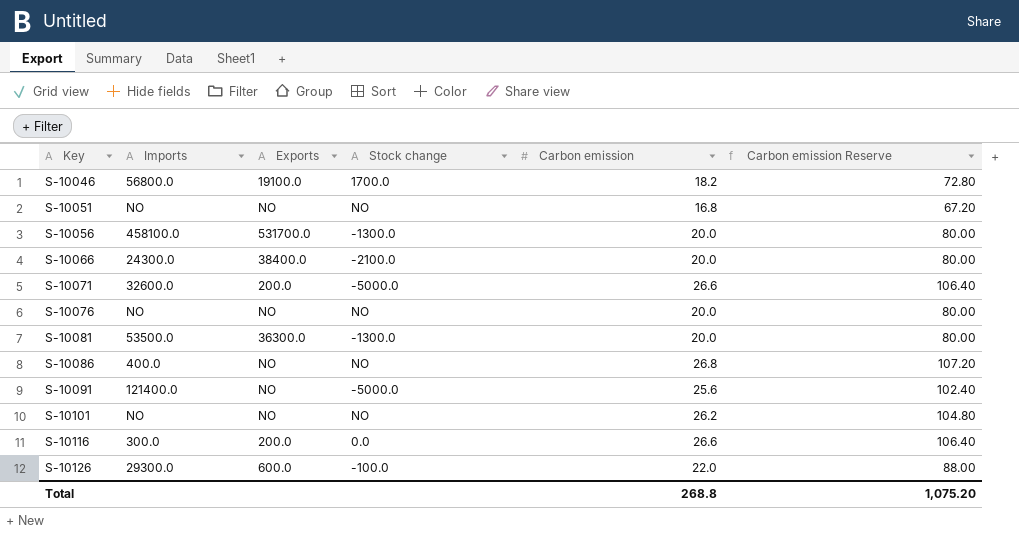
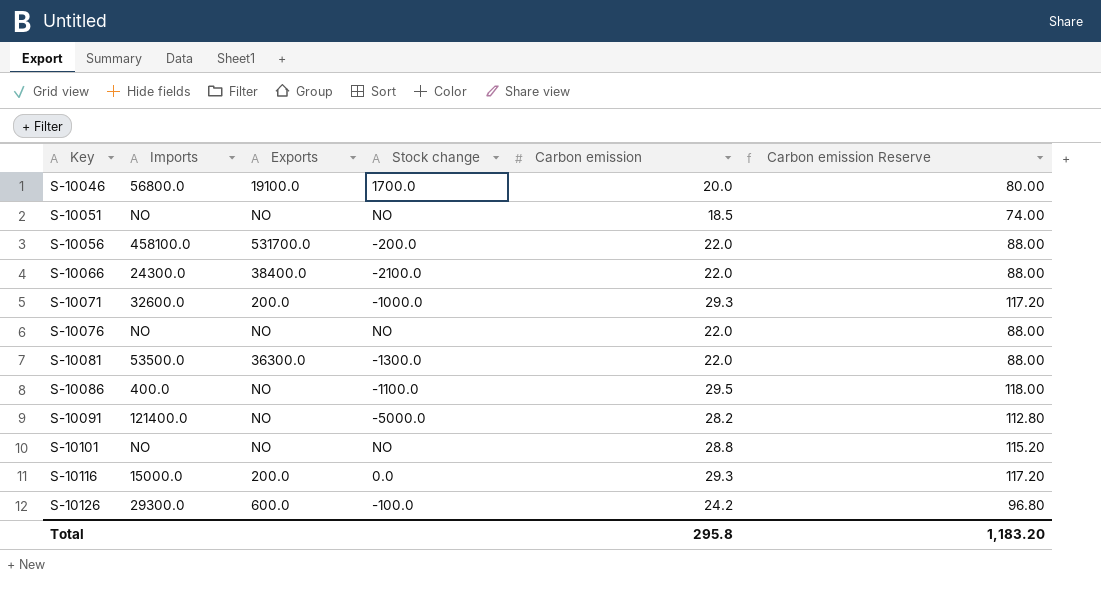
S-10046 | Carbon emission: 18.2 -> 20.0
S-10046 | Carbon emission Reserve: 72.80 -> 80.00
S-10051 | Carbon emission: 16.8 -> 18.5
S-10051 | Carbon emission Reserve: 67.20 -> 74.00
S-10056 | Stock change: -1300.0 -> -200.0
S-10056 | Carbon emission: 20.0 -> 22.0
S-10056 | Carbon emission Reserve: 80.00 -> 88.00
S-10066 | Carbon emission: 20.0 -> 22.0
S-10066 | Carbon emission Reserve: 80.00 -> 88.00
S-10071 | Stock change: -5000.0 -> -1000.0
S-10071 | Carbon emission: 26.6 -> 29.3
S-10071 | Carbon emission Reserve: 106.40 -> 117.20
S-10076 | Carbon emission: 20.0 -> 22.0
S-10076 | Carbon emission Reserve: 80.00 -> 88.00
S-10081 | Carbon emission: 20.0 -> 22.0
S-10081 | Carbon emission Reserve: 80.00 -> 88.00
S-10086 | Stock change: NO -> -1100.0
S-10086 | Carbon emission: 26.8 -> 29.5
S-10086 | Carbon emission Reserve: 107.20 -> 118.00
S-10091 | Carbon emission: 25.6 -> 28.2
S-10091 | Carbon emission Reserve: 102.40 -> 112.80
S-10101 | Carbon emission: 26.2 -> 28.8
S-10101 | Carbon emission Reserve: 104.80 -> 115.20
S-10116 | Imports: 300.0 -> 15000.0
S-10116 | Carbon emission: 26.6 -> 29.3
S-10116 | Carbon emission Reserve: 106.40 -> 117.20
S-10126 | Carbon emission: 22.0 -> 24.2
S-10126 | Carbon emission Reserve: 88.00 -> 96.80
Total | Carbon emission: 268.8 -> 295.8
Total | Carbon emission Reserve: 1,075.20 -> 1,183.20

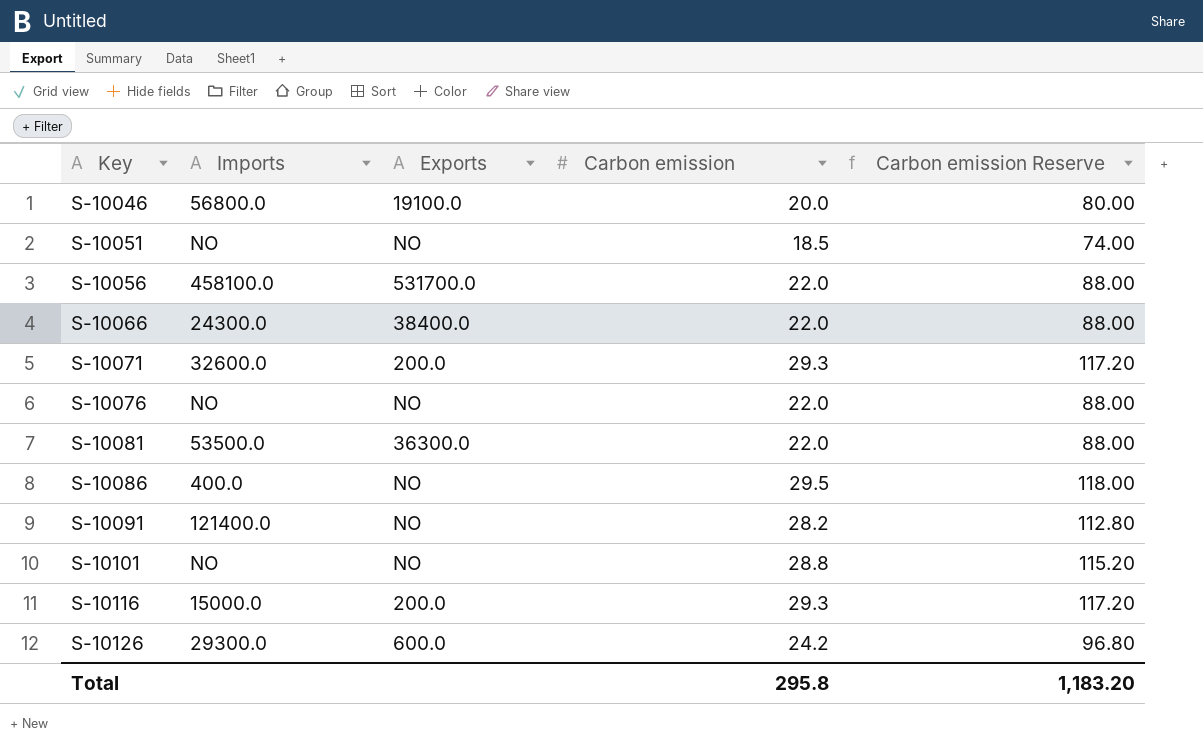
column Stock change | position: 4 -> none

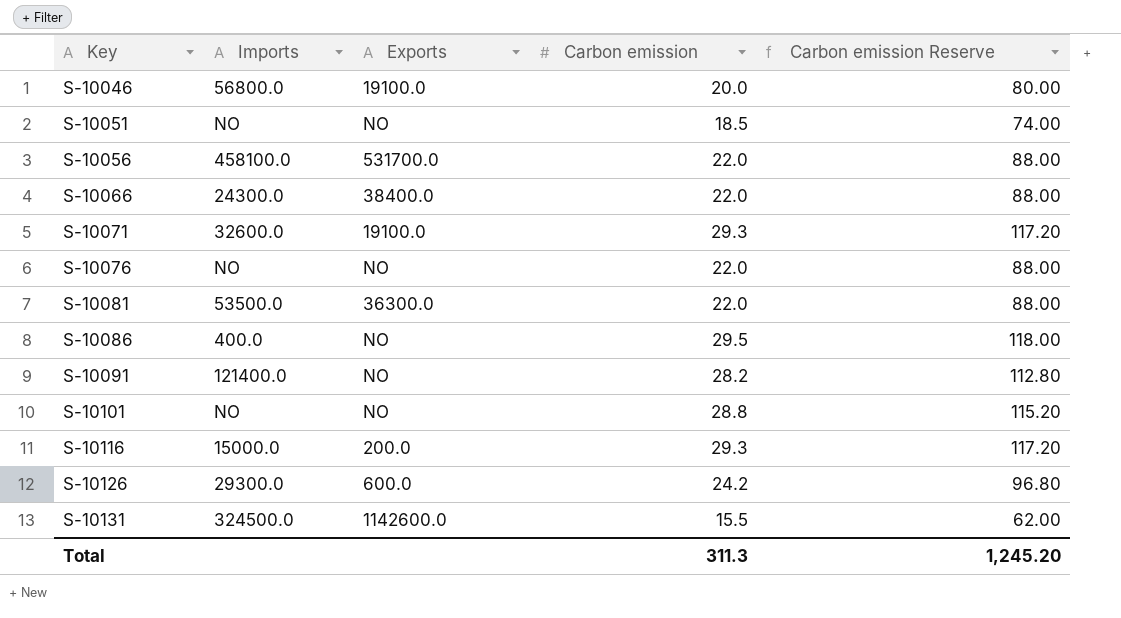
S-10071 | Exports: 200.0 -> 19100.0
row S-10131: none -> 324500.0 | 1142600.0 | 15.5 | 62.00
Total | Carbon emission: 295.8 -> 311.3
Total | Carbon emission Reserve: 1,183.20 -> 1,245.20

